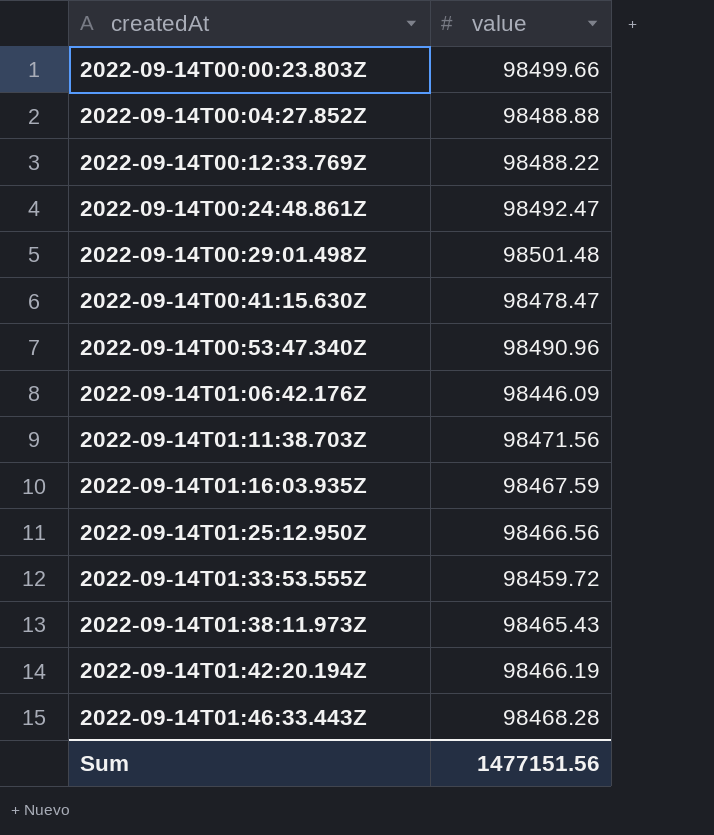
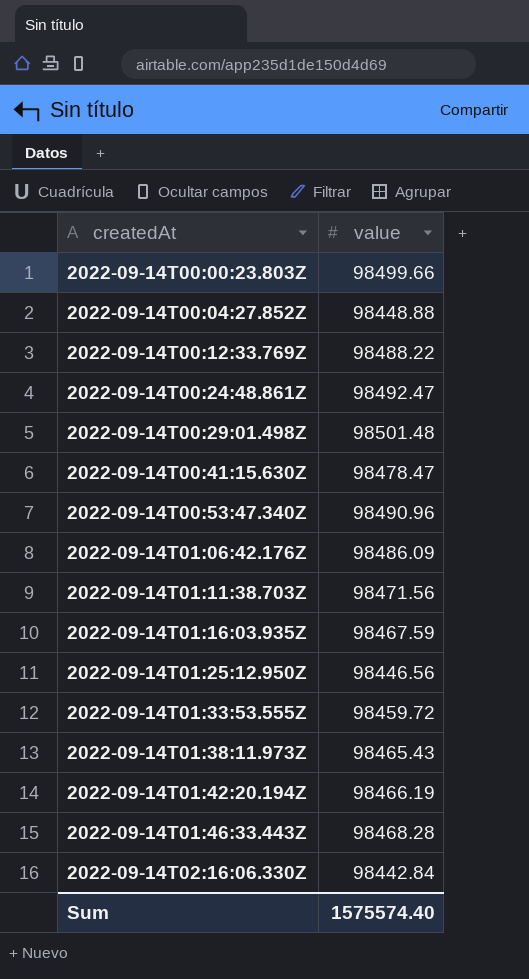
2022-09-14T00:04:27.852Z | value: 98488.88 -> 98448.88
2022-09-14T01:06:42.176Z | value: 98446.09 -> 98486.09
2022-09-14T01:25:12.950Z | value: 98466.56 -> 98446.56
row 2022-09-14T02:16:06.330Z: none -> 98442.84
Sum | value: 1477151.56 -> 1575574.40

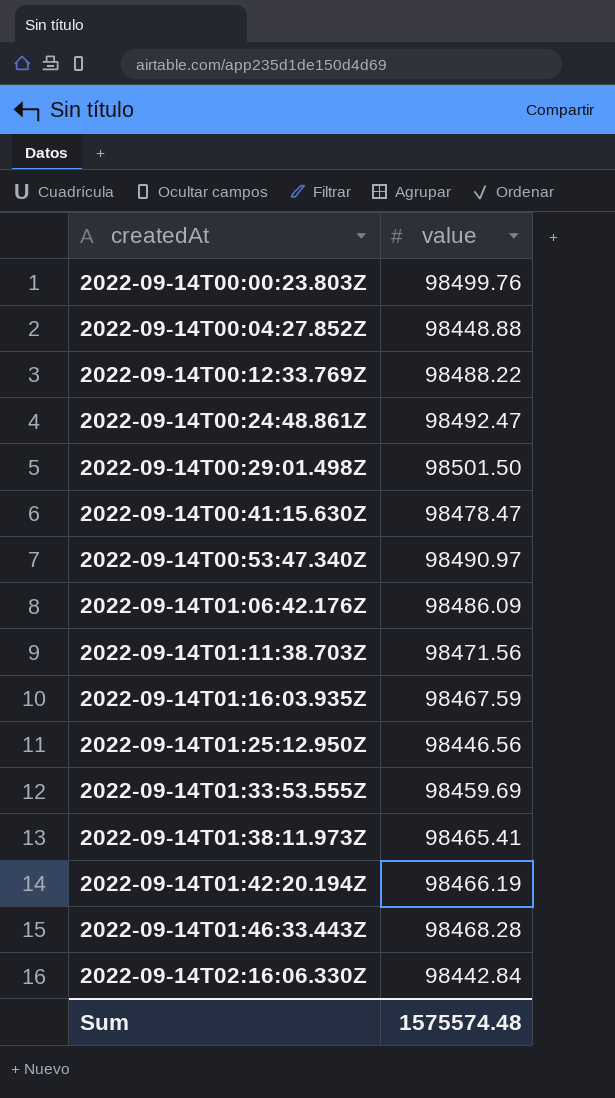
2022-09-14T00:00:23.803Z | value: 98499.66 -> 98499.76
2022-09-14T00:29:01.498Z | value: 98501.48 -> 98501.50
2022-09-14T00:53:47.340Z | value: 98490.96 -> 98490.97
2022-09-14T01:33:53.555Z | value: 98459.72 -> 98459.69
2022-09-14T01:38:11.973Z | value: 98465.43 -> 98465.41
Sum | value: 1575574.40 -> 1575574.48

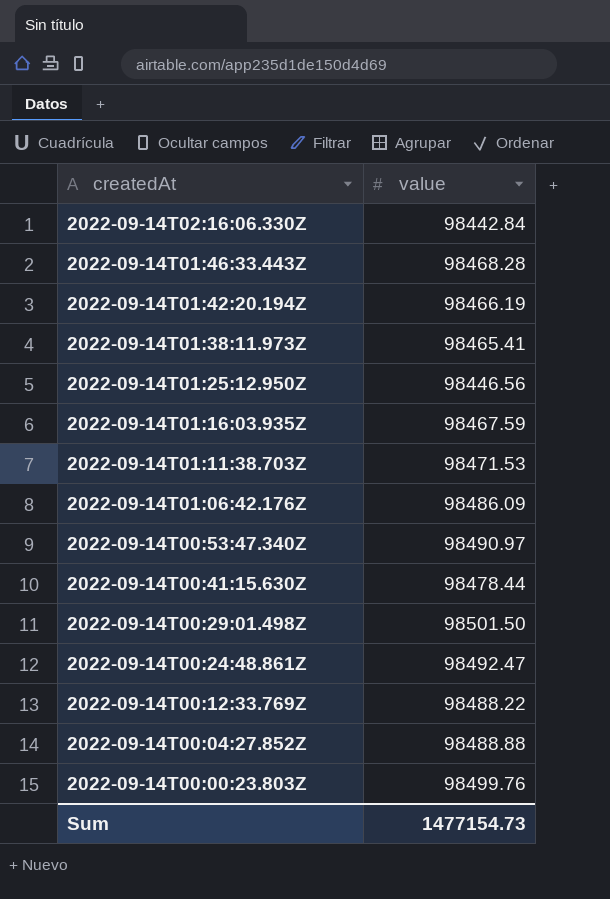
row order: createdAt ascending -> createdAt descending
row 2022-09-14T01:33:53.555Z: 98459.69 -> none
2022-09-14T01:11:38.703Z | value: 98471.56 -> 98471.53
2022-09-14T00:41:15.630Z | value: 98478.47 -> 98478.44
2022-09-14T00:04:27.852Z | value: 98448.88 -> 98488.88
Sum | value: 1575574.48 -> 1477154.73

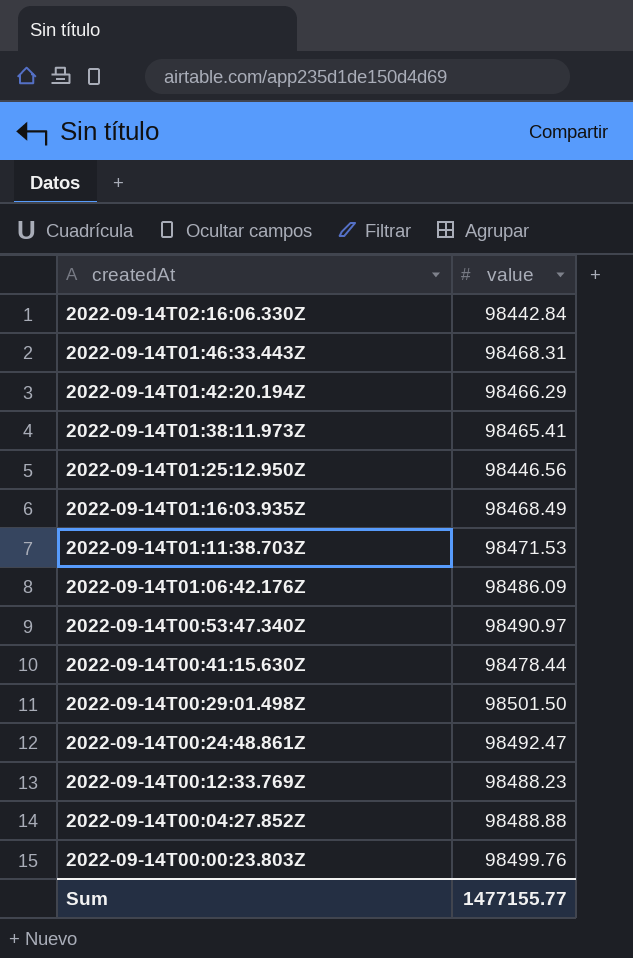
2022-09-14T01:46:33.443Z | value: 98468.28 -> 98468.31
2022-09-14T01:42:20.194Z | value: 98466.19 -> 98466.29
2022-09-14T01:16:03.935Z | value: 98467.59 -> 98468.49
2022-09-14T00:12:33.769Z | value: 98488.22 -> 98488.23
Sum | value: 1477154.73 -> 1477155.77

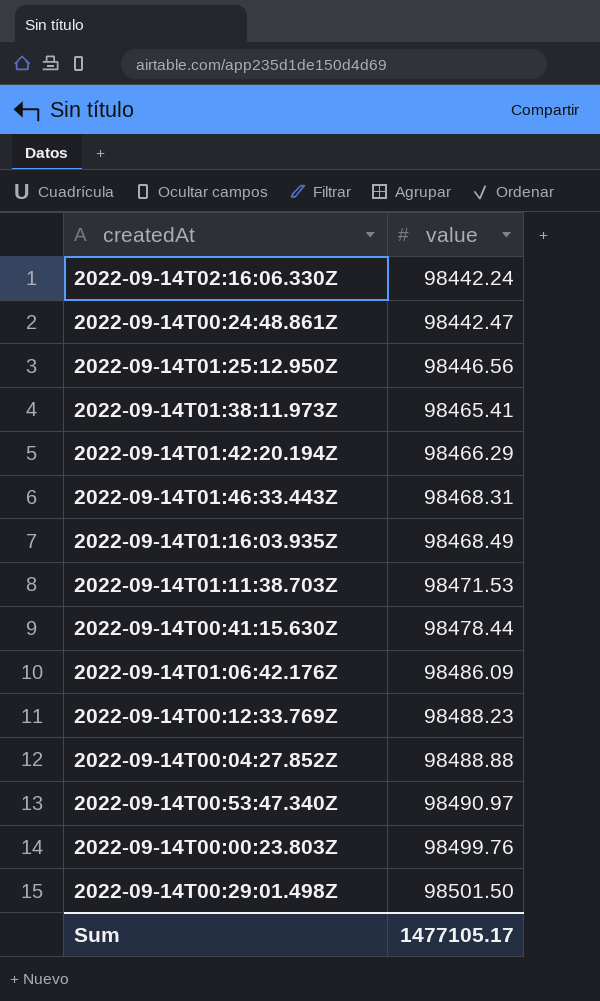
row order: createdAt descending -> value ascending
2022-09-14T02:16:06.330Z | value: 98442.84 -> 98442.24
2022-09-14T00:24:48.861Z | value: 98492.47 -> 98442.47
Sum | value: 1477155.77 -> 1477105.17

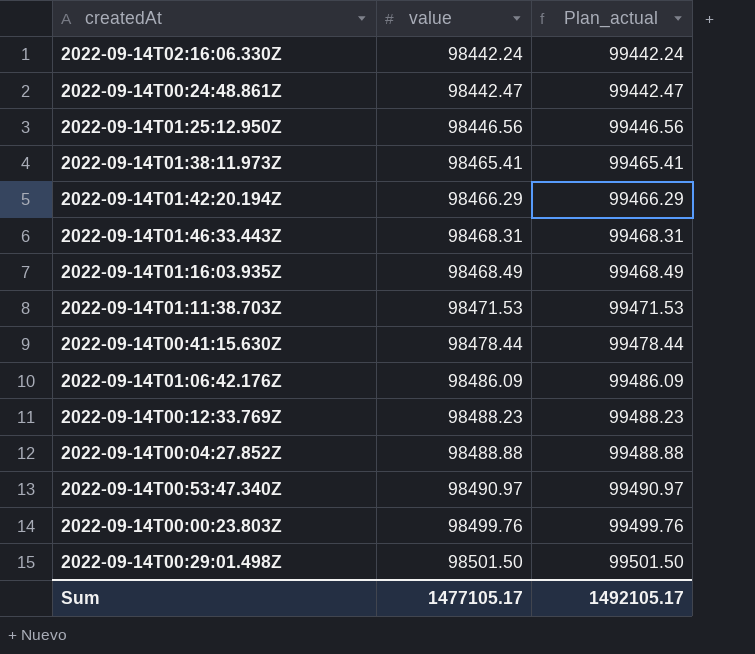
column Plan_actual | formula: none -> [value] + 1000

